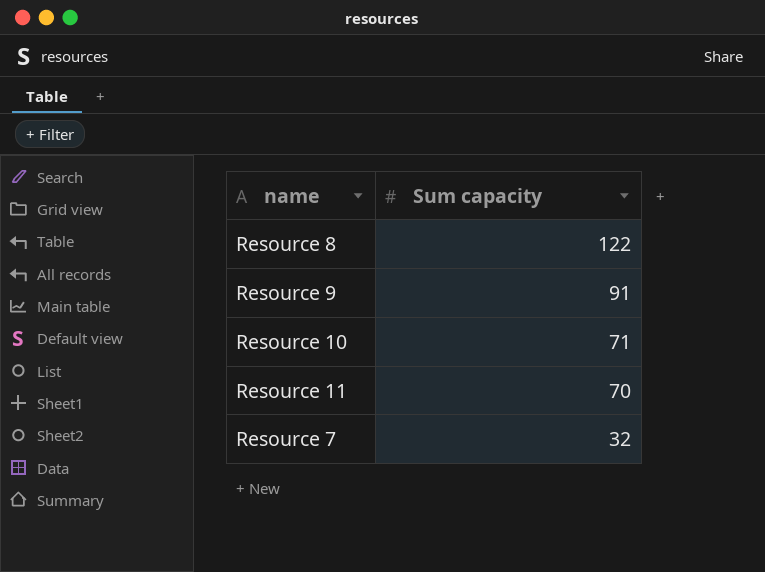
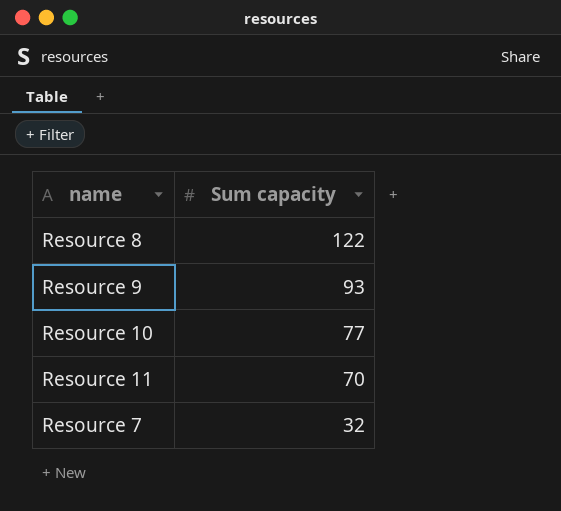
Resource 9 | Sum capacity: 91 -> 93
Resource 10 | Sum capacity: 71 -> 77

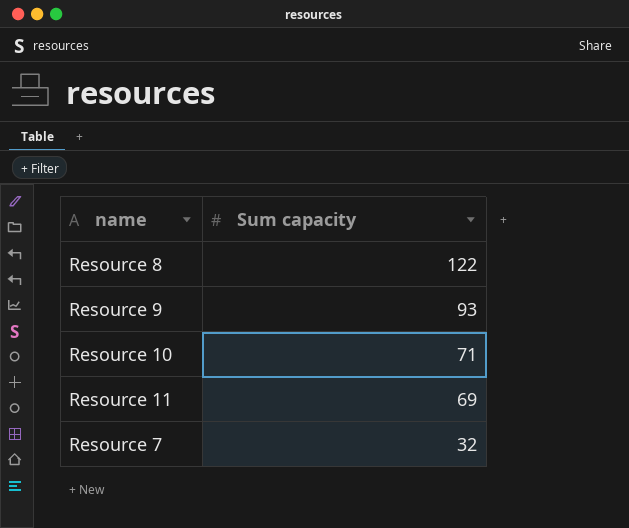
Resource 10 | Sum capacity: 77 -> 71
Resource 11 | Sum capacity: 70 -> 69

